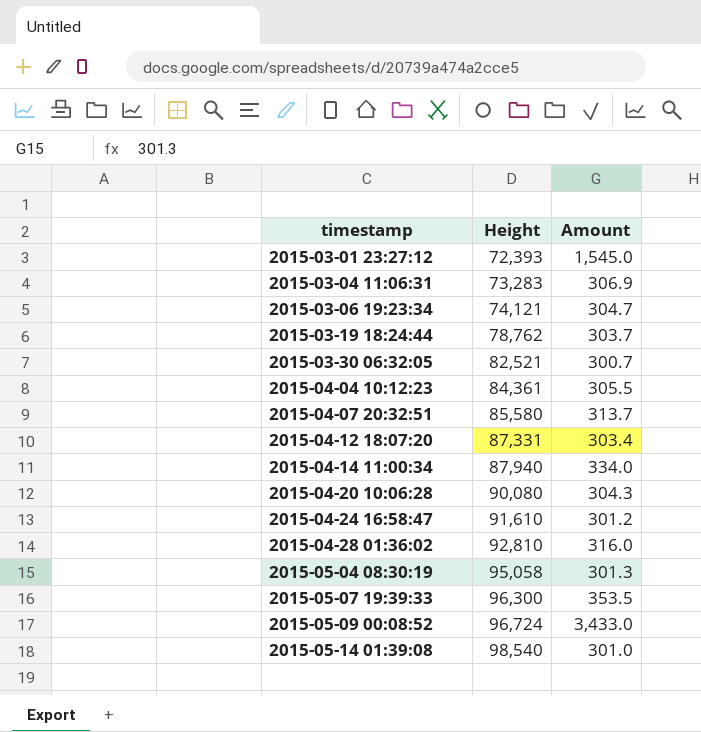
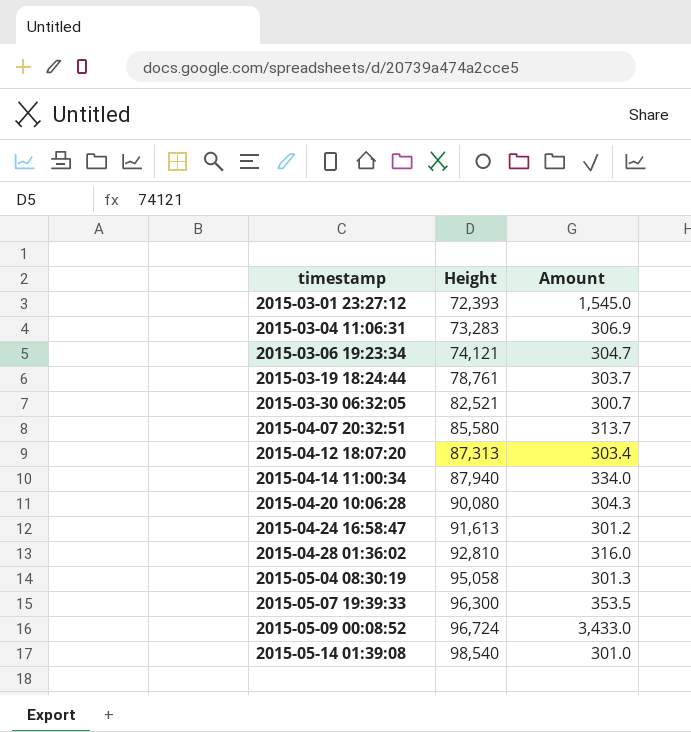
row 2015-04-04 10:12:23: 84,361 | 305.5 -> none
2015-03-19 18:24:44 | Height: 78,762 -> 78,761
2015-04-12 18:07:20 | Height: 87,331 -> 87,313
2015-04-24 16:58:47 | Height: 91,610 -> 91,613

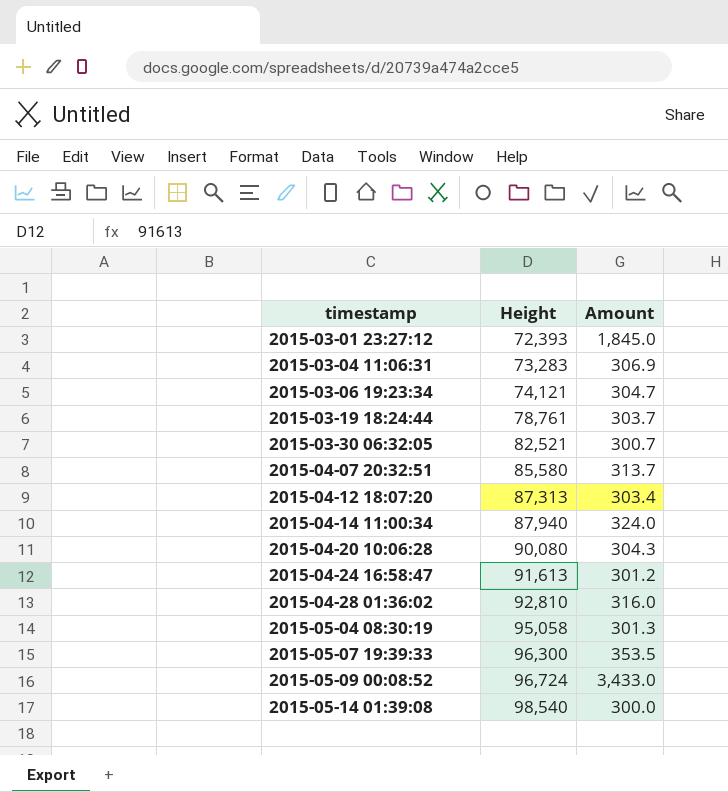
2015-03-01 23:27:12 | Amount: 1,545.0 -> 1,845.0
2015-04-14 11:00:34 | Amount: 334.0 -> 324.0
2015-05-14 01:39:08 | Amount: 301.0 -> 300.0

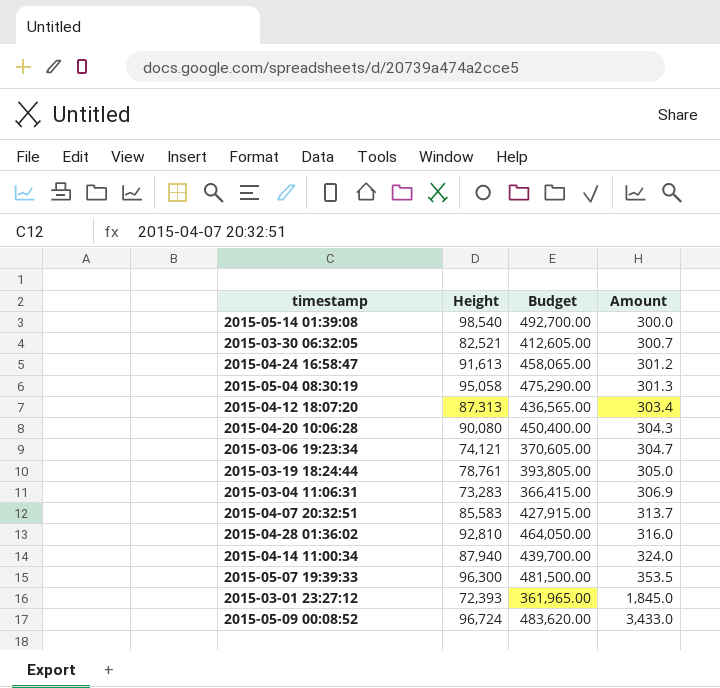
row order: timestamp ascending -> Amount ascending
column Budget | formula: none -> [Height] * 5
2015-03-19 18:24:44 | Amount: 303.7 -> 305.0
2015-04-07 20:32:51 | Height: 85,580 -> 85,583

